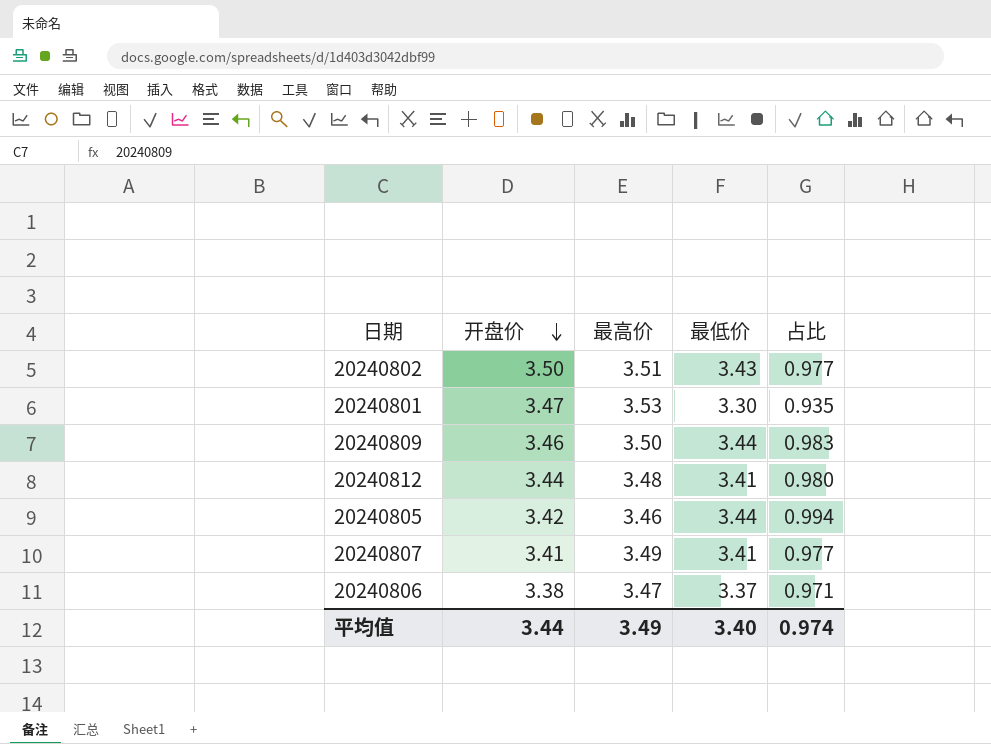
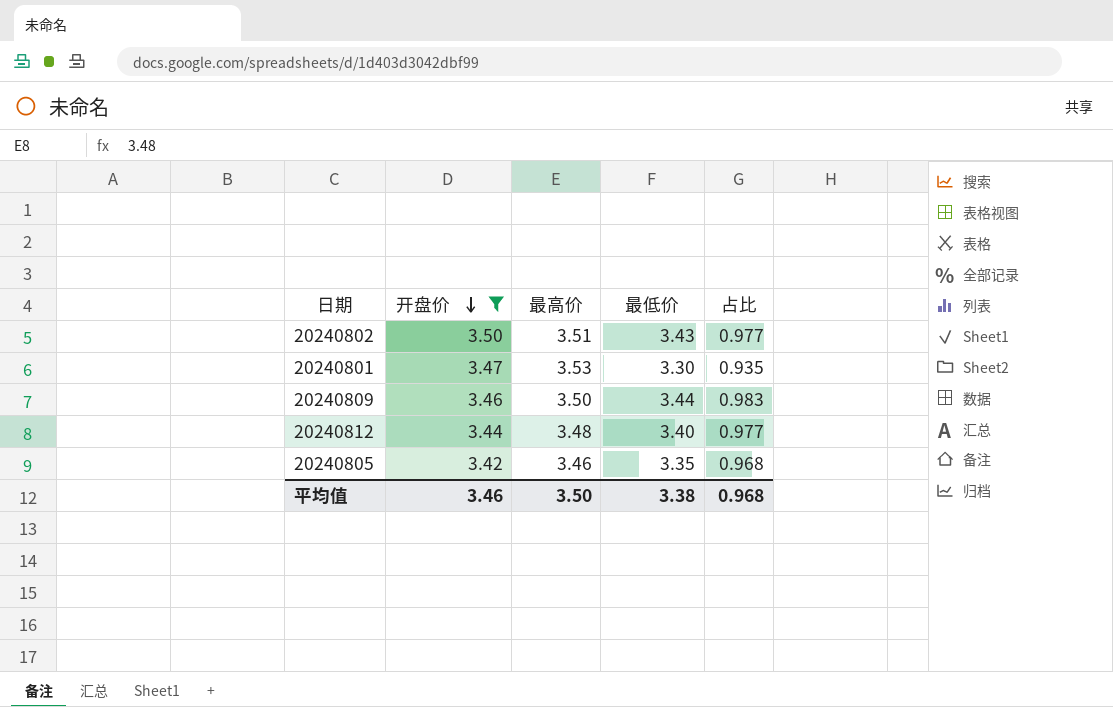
filter: none -> 开盘价 >= 3.42
20240812 | 最低价: 3.41 -> 3.40
20240812 | 占比: 0.980 -> 0.977
20240805 | 最低价: 3.44 -> 3.35
20240805 | 占比: 0.994 -> 0.968
平均值 | 开盘价: 3.44 -> 3.46
平均值 | 最高价: 3.49 -> 3.50
平均值 | 最低价: 3.40 -> 3.38
平均值 | 占比: 0.974 -> 0.968

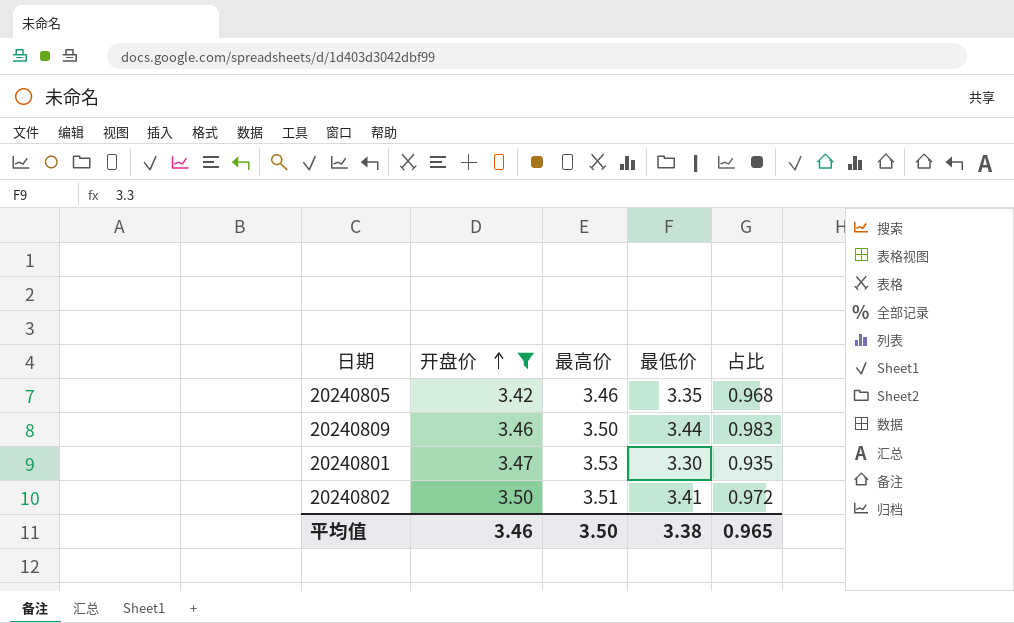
row order: 开盘价 descending -> 开盘价 ascending
row 20240812: 3.44 | 3.48 | 3.40 | 0.977 -> none
20240802 | 最低价: 3.43 -> 3.41
20240802 | 占比: 0.977 -> 0.972
平均值 | 占比: 0.968 -> 0.965

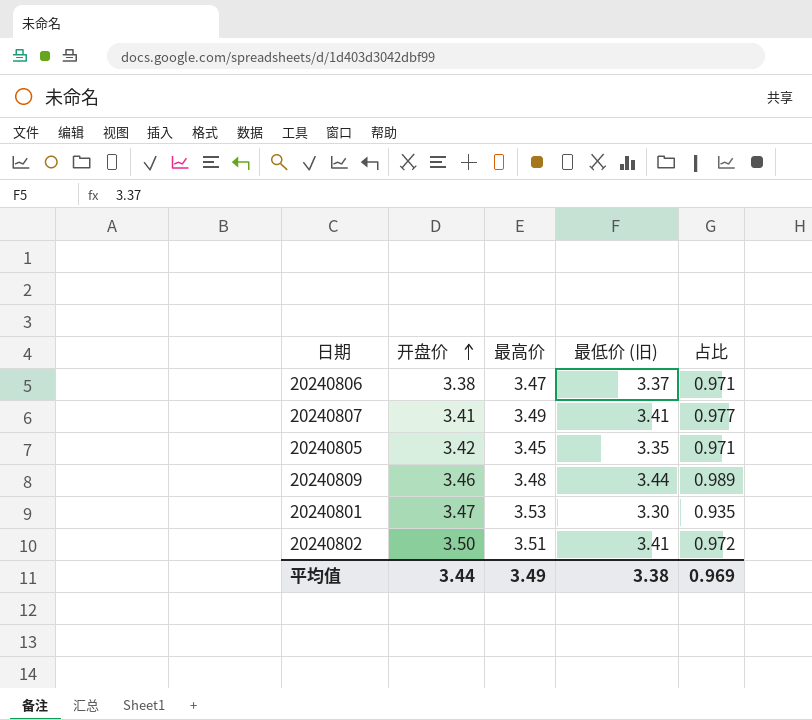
filter: 开盘价 >= 3.42 -> none
column name: 最低价 -> 最低价 (旧)
20240805 | 最高价: 3.46 -> 3.45
20240805 | 占比: 0.968 -> 0.971
20240809 | 最高价: 3.50 -> 3.48
20240809 | 占比: 0.983 -> 0.989
平均值 | 开盘价: 3.46 -> 3.44
平均值 | 最高价: 3.50 -> 3.49
平均值 | 占比: 0.965 -> 0.969

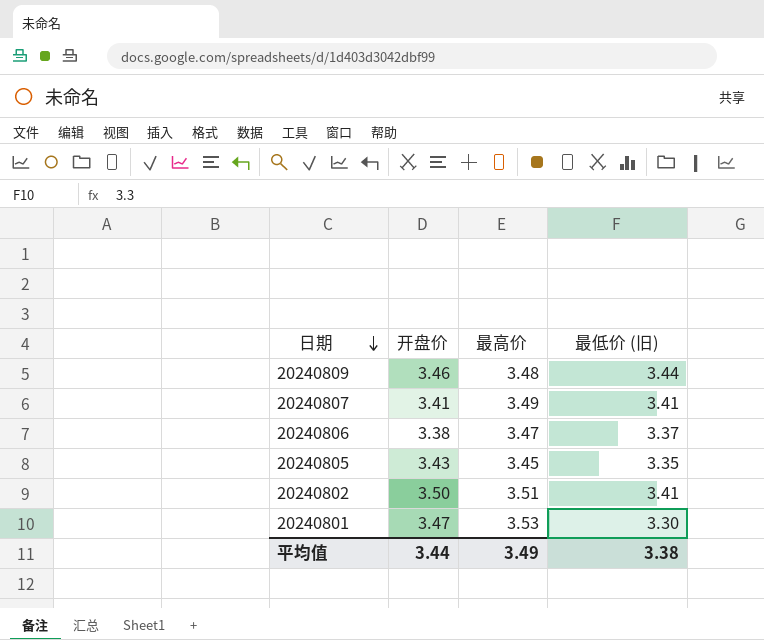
row order: 开盘价 ascending -> 日期 descending
column 占比 | formula: [最低价 (旧)] / [最高价] -> none
20240805 | 开盘价: 3.42 -> 3.43

